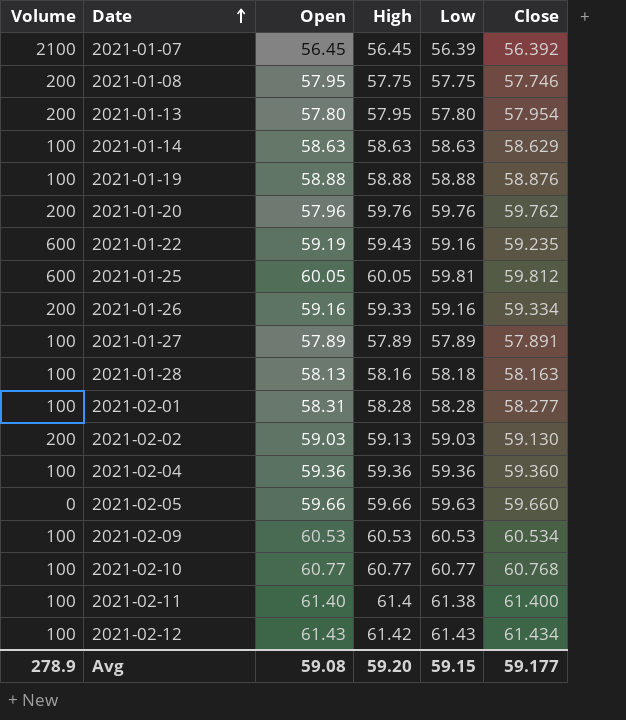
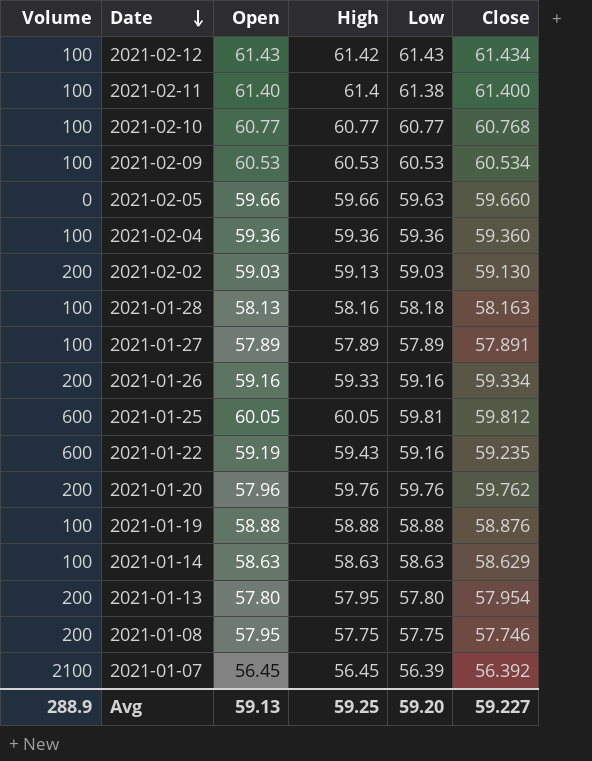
row order: Date ascending -> Date descending
row 2021-02-01: 100 | 58.31 | 58.28 | 58.28 | 58.277 -> none
Avg | Volume: 278.9 -> 288.9
Avg | Open: 59.08 -> 59.13
Avg | High: 59.20 -> 59.25
Avg | Low: 59.15 -> 59.20
Avg | Close: 59.177 -> 59.227

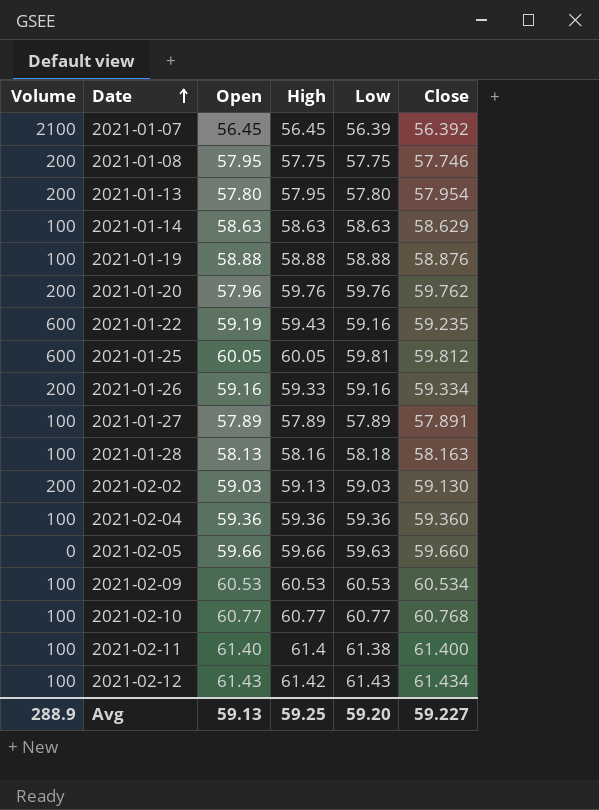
row order: Date descending -> Date ascending

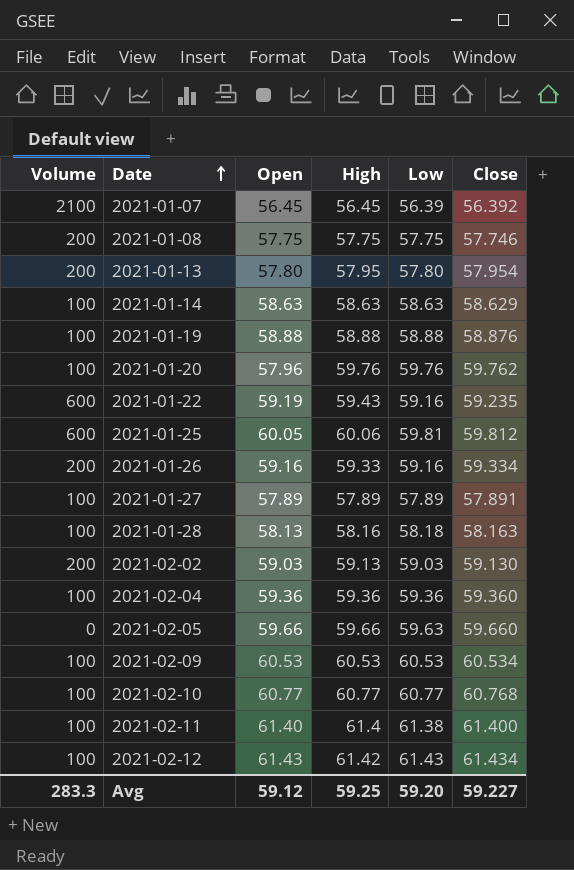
2021-01-08 | Open: 57.95 -> 57.75
2021-01-20 | Volume: 200 -> 100
2021-01-25 | High: 60.05 -> 60.06
Avg | Volume: 288.9 -> 283.3
Avg | Open: 59.13 -> 59.12

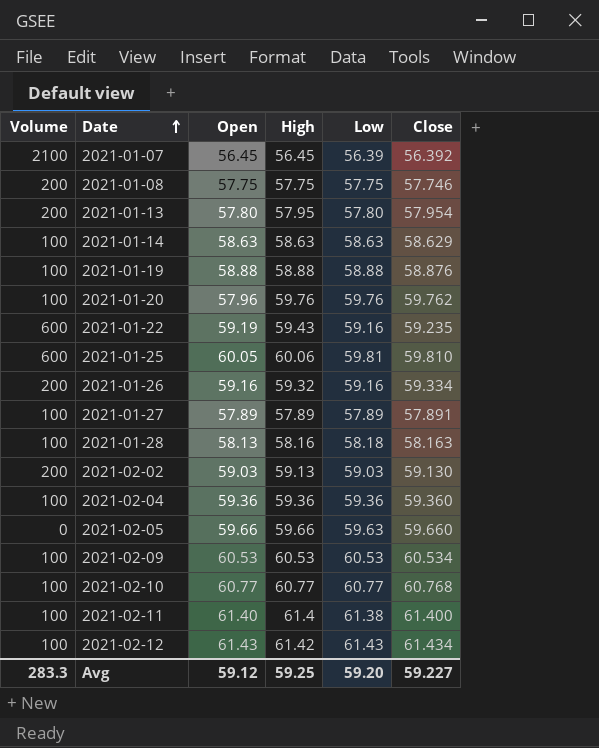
2021-01-25 | Close: 59.812 -> 59.810
2021-01-26 | High: 59.33 -> 59.32

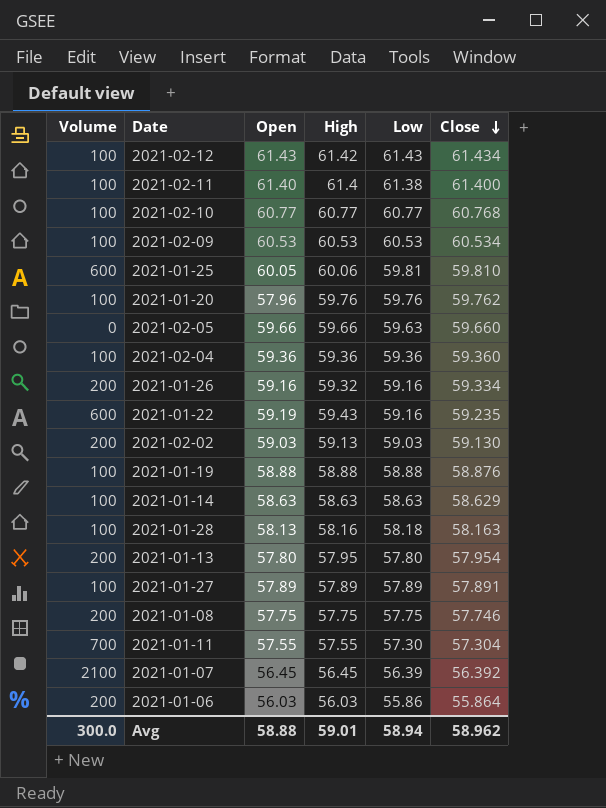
row order: Date ascending -> Close descending
row 2021-01-11: none -> 700 | 57.55 | 57.55 | 57.30 | 57.304
row 2021-01-06: none -> 200 | 56.03 | 56.03 | 55.86 | 55.864
Avg | Volume: 283.3 -> 300.0
Avg | Open: 59.12 -> 58.88
Avg | High: 59.25 -> 59.01
Avg | Low: 59.20 -> 58.94
Avg | Close: 59.227 -> 58.962

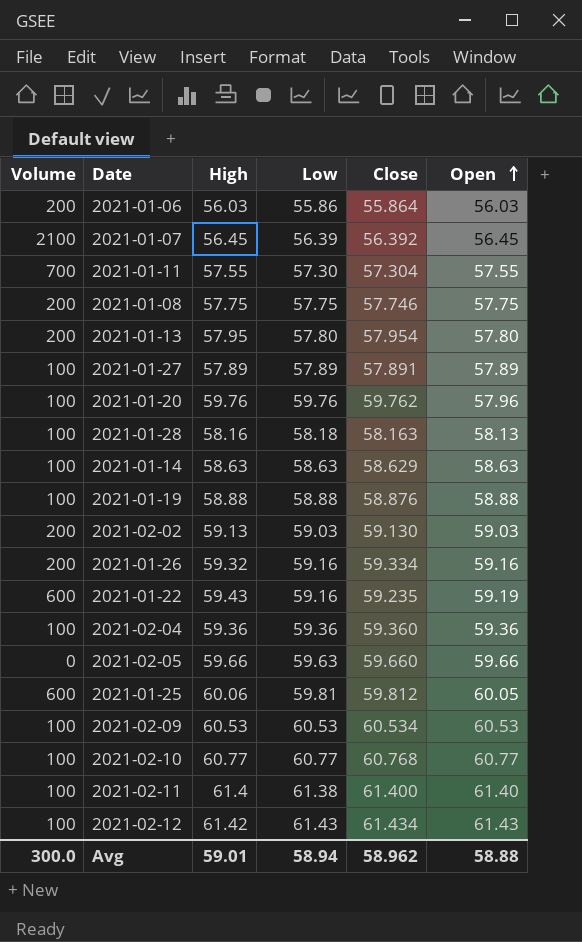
row order: Close descending -> Open ascending
column Open | position: 3 -> 6
2021-01-25 | Close: 59.810 -> 59.812

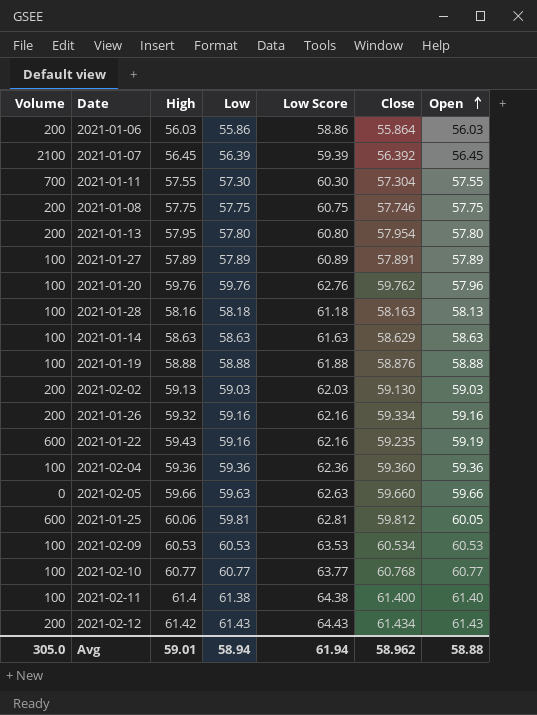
column Low Score | formula: none -> [Low] + 3
2021-02-12 | Volume: 100 -> 200
Avg | Volume: 300.0 -> 305.0

